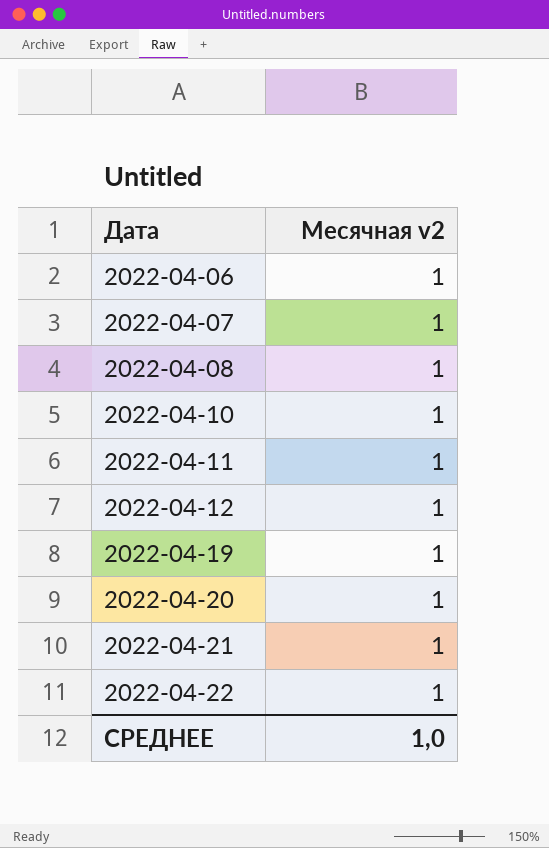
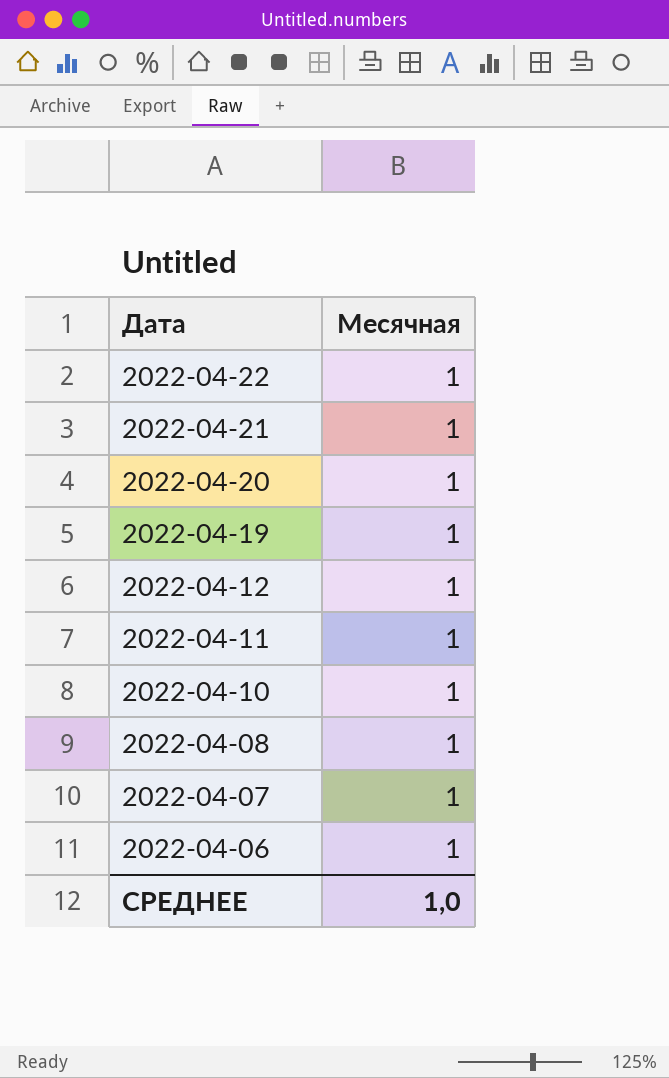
row order: Дата ascending -> Дата descending
column name: Месячная v2 -> Месячная

